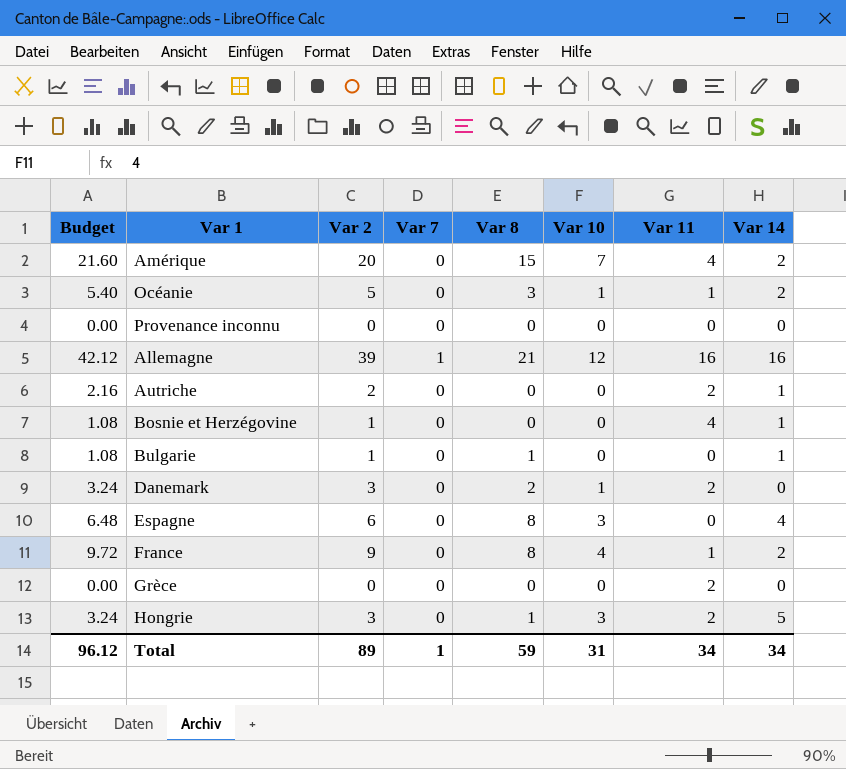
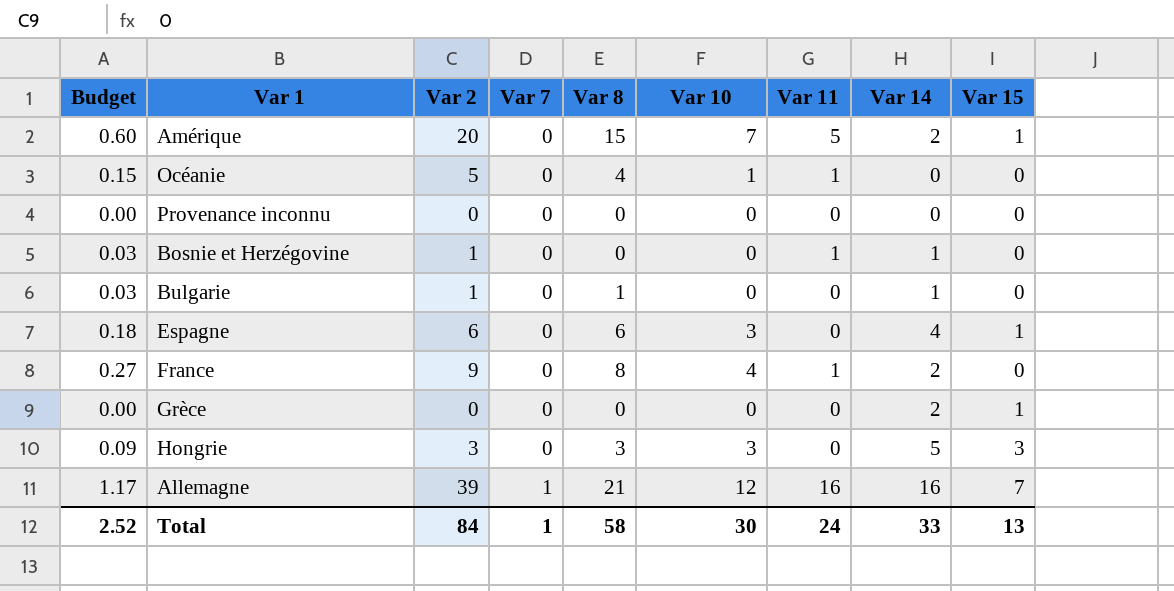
row order: none -> Var 7 ascending
column Budget | formula: [Var 2] * 1.08 -> [Var 2] * 0.03
column Var 15 | position: none -> 9
row Autriche: 2.16 | 2 | 0 | 0 | 0 | 2 | 1 -> none
row Danemark: 3.24 | 3 | 0 | 2 | 1 | 2 | 0 -> none
Amérique | Var 11: 4 -> 5
Océanie | Var 8: 3 -> 4
Océanie | Var 14: 2 -> 0
Bosnie et Herzégovine | Var 11: 4 -> 1
Espagne | Var 8: 8 -> 6
Grèce | Var 11: 2 -> 0
Grèce | Var 14: 0 -> 2
Hongrie | Var 8: 1 -> 3
Hongrie | Var 11: 2 -> 0
Total | Budget: 96.12 -> 2.52
Total | Var 2: 89 -> 84
Total | Var 8: 59 -> 58
Total | Var 10: 31 -> 30
Total | Var 11: 34 -> 24
Total | Var 14: 34 -> 33

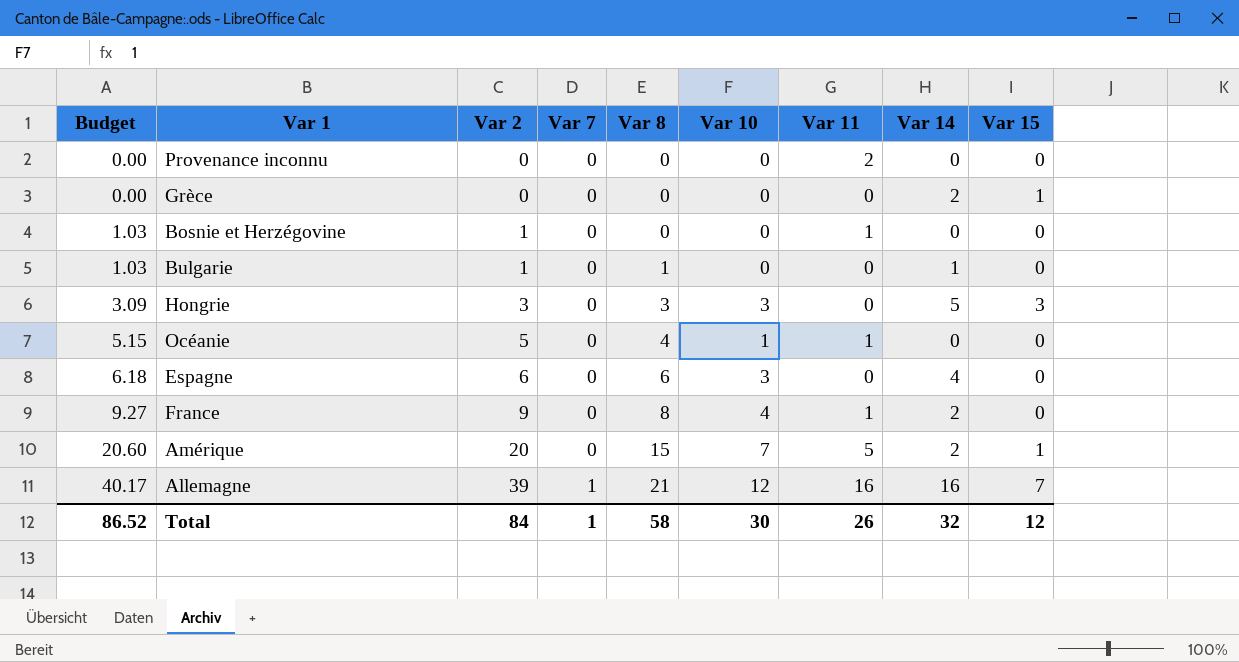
row order: Var 7 ascending -> Budget ascending
column Budget | formula: [Var 2] * 0.03 -> [Var 2] * 1.03
Provenance inconnu | Var 11: 0 -> 2
Bosnie et Herzégovine | Var 14: 1 -> 0
Espagne | Var 15: 1 -> 0
Total | Budget: 2.52 -> 86.52
Total | Var 11: 24 -> 26
Total | Var 14: 33 -> 32
Total | Var 15: 13 -> 12

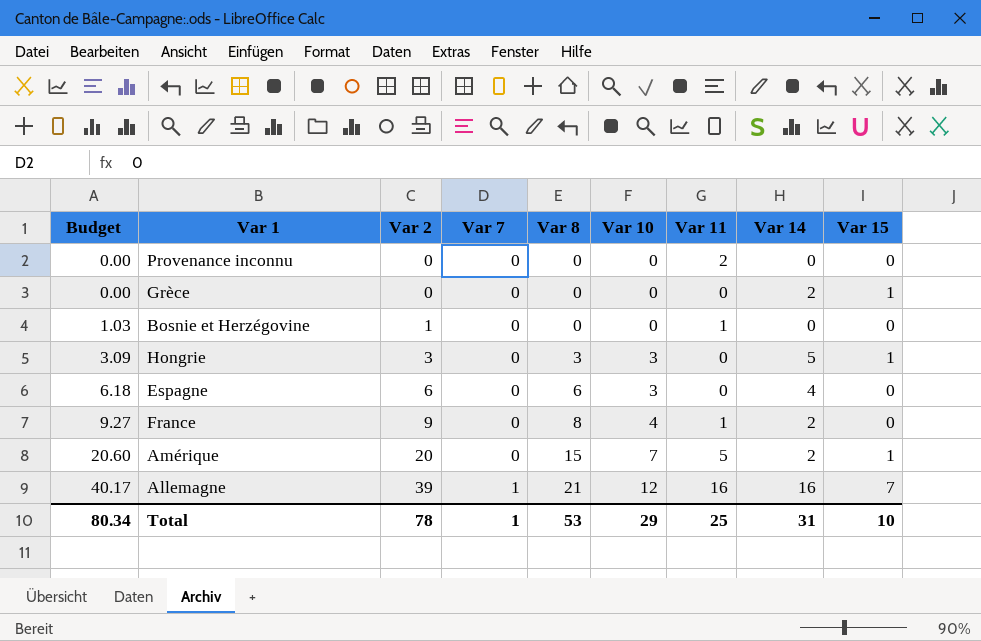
row Bulgarie: 1.03 | 1 | 0 | 1 | 0 | 0 | 1 | 0 -> none
row Océanie: 5.15 | 5 | 0 | 4 | 1 | 1 | 0 | 0 -> none
Hongrie | Var 15: 3 -> 1
Total | Budget: 86.52 -> 80.34
Total | Var 2: 84 -> 78
Total | Var 8: 58 -> 53
Total | Var 10: 30 -> 29
Total | Var 11: 26 -> 25
Total | Var 14: 32 -> 31
Total | Var 15: 12 -> 10

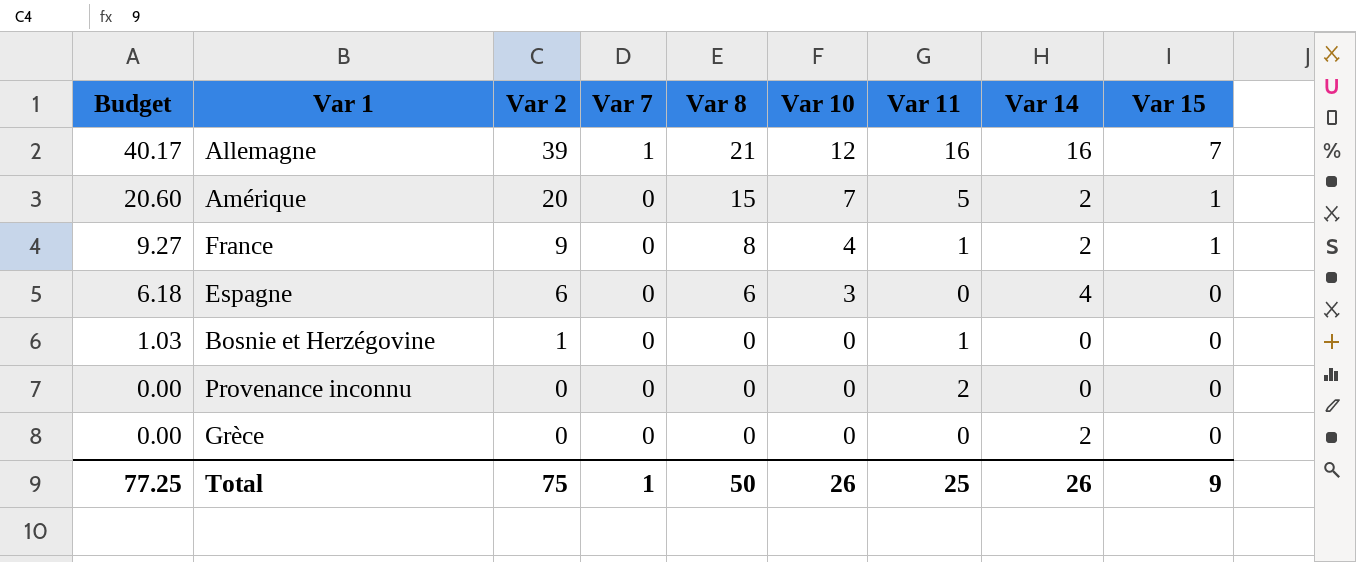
row order: Budget ascending -> Budget descending
row Hongrie: 3.09 | 3 | 0 | 3 | 3 | 0 | 5 | 1 -> none
France | Var 15: 0 -> 1
Grèce | Var 15: 1 -> 0
Total | Budget: 80.34 -> 77.25
Total | Var 2: 78 -> 75
Total | Var 8: 53 -> 50
Total | Var 10: 29 -> 26
Total | Var 14: 31 -> 26
Total | Var 15: 10 -> 9

